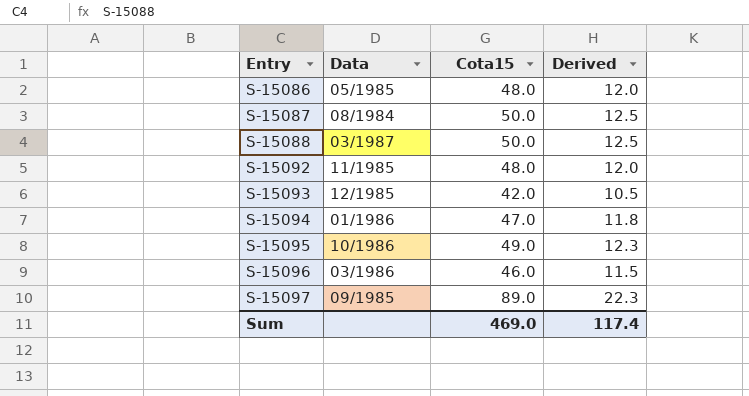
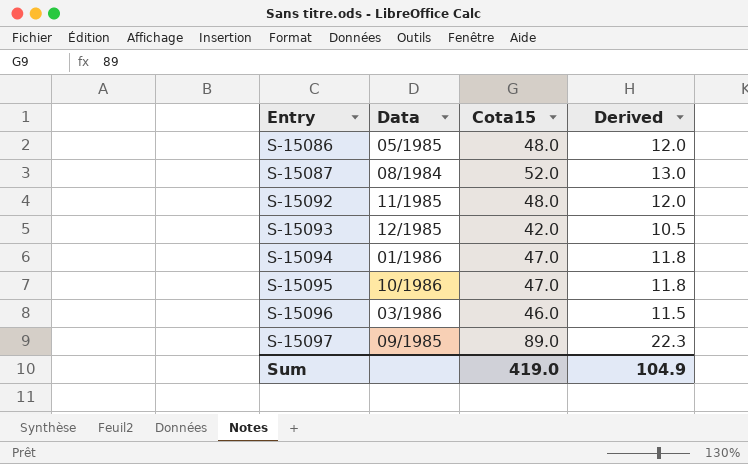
row S-15088: 03/1987 | 50.0 | 12.5 -> none
S-15087 | Cota15: 50.0 -> 52.0
S-15087 | Derived: 12.5 -> 13.0
S-15095 | Cota15: 49.0 -> 47.0
S-15095 | Derived: 12.3 -> 11.8
Sum | Cota15: 469.0 -> 419.0
Sum | Derived: 117.4 -> 104.9

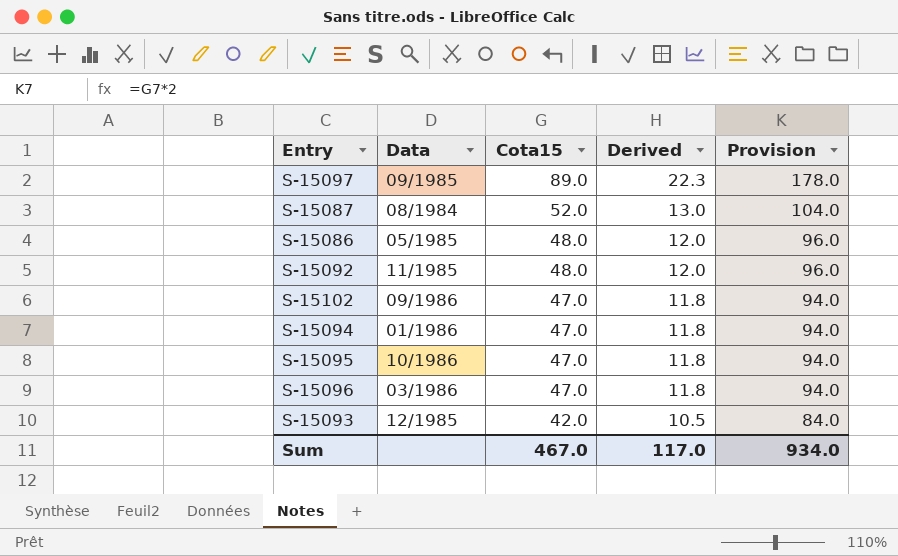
row order: Entry ascending -> Cota15 descending
column Provision | formula: none -> [Cota15] * 2
row S-15102: none -> 09/1986 | 47.0 | 11.8 | 94.0
S-15096 | Cota15: 46.0 -> 47.0
S-15096 | Derived: 11.5 -> 11.8
Sum | Cota15: 419.0 -> 467.0
Sum | Derived: 104.9 -> 117.0

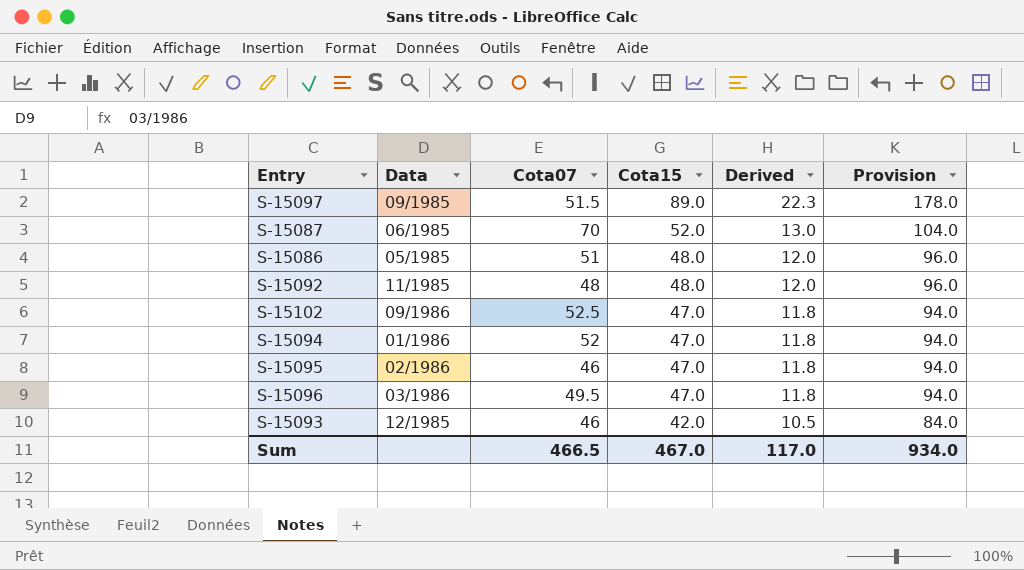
column Cota07 | position: none -> 3
S-15087 | Data: 08/1984 -> 06/1985
S-15095 | Data: 10/1986 -> 02/1986

